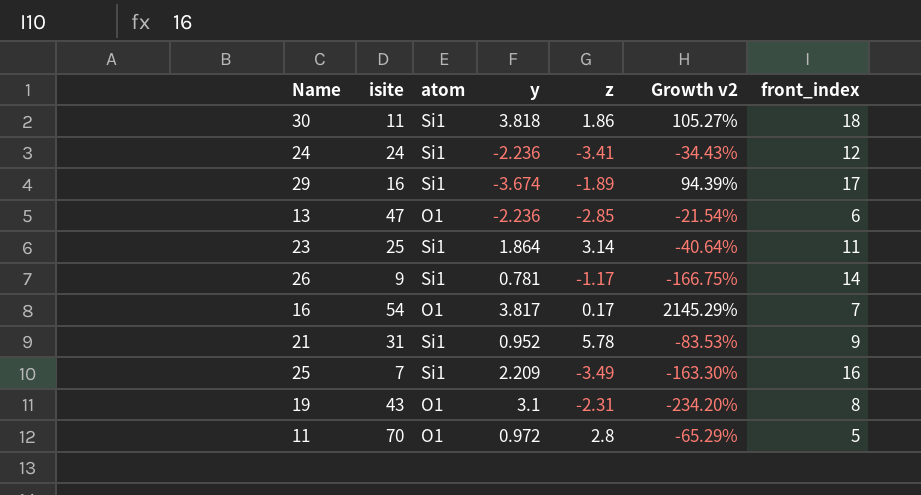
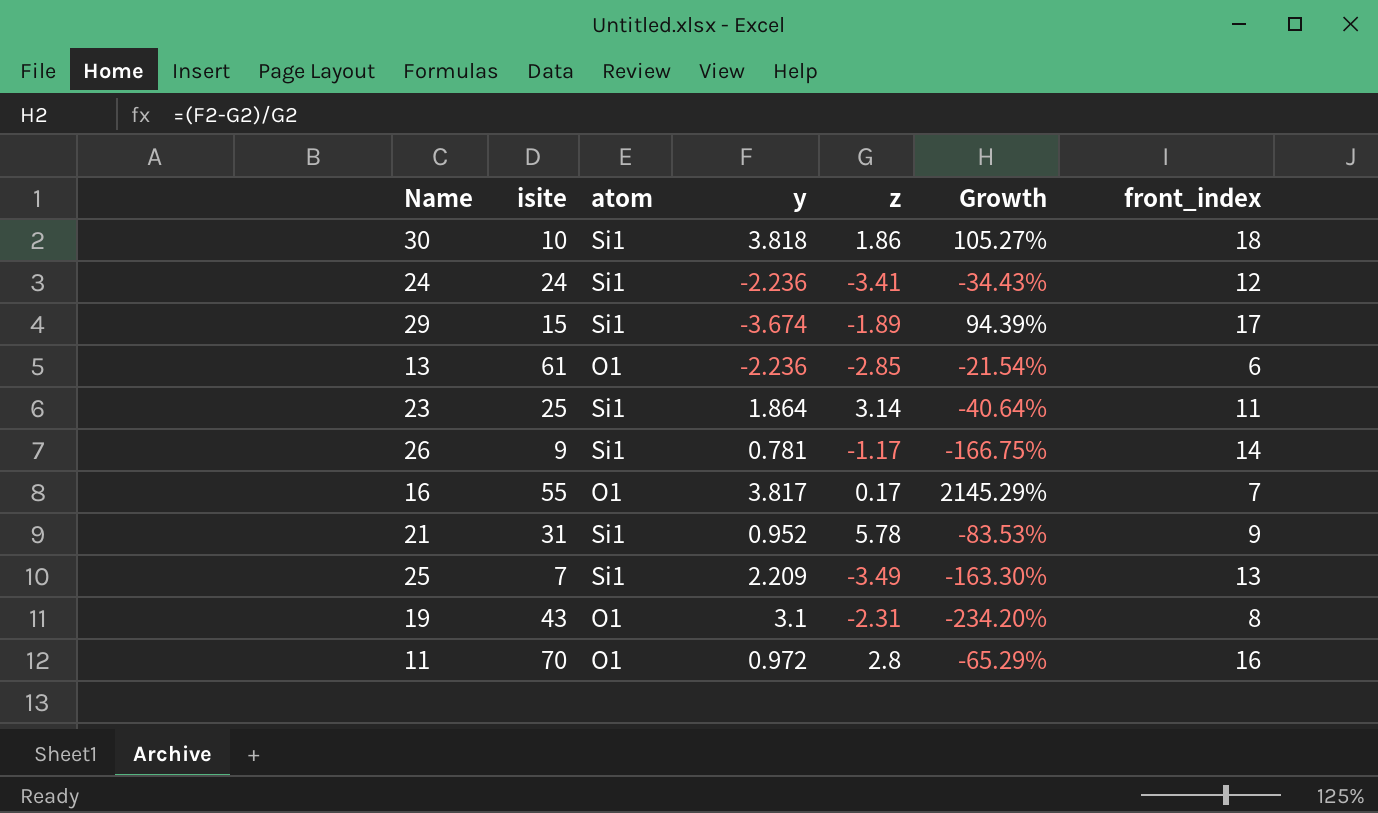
column name: Growth v2 -> Growth
30 | isite: 11 -> 10
29 | isite: 16 -> 15
13 | isite: 47 -> 61
16 | isite: 54 -> 55
25 | front_index: 16 -> 13
11 | front_index: 5 -> 16

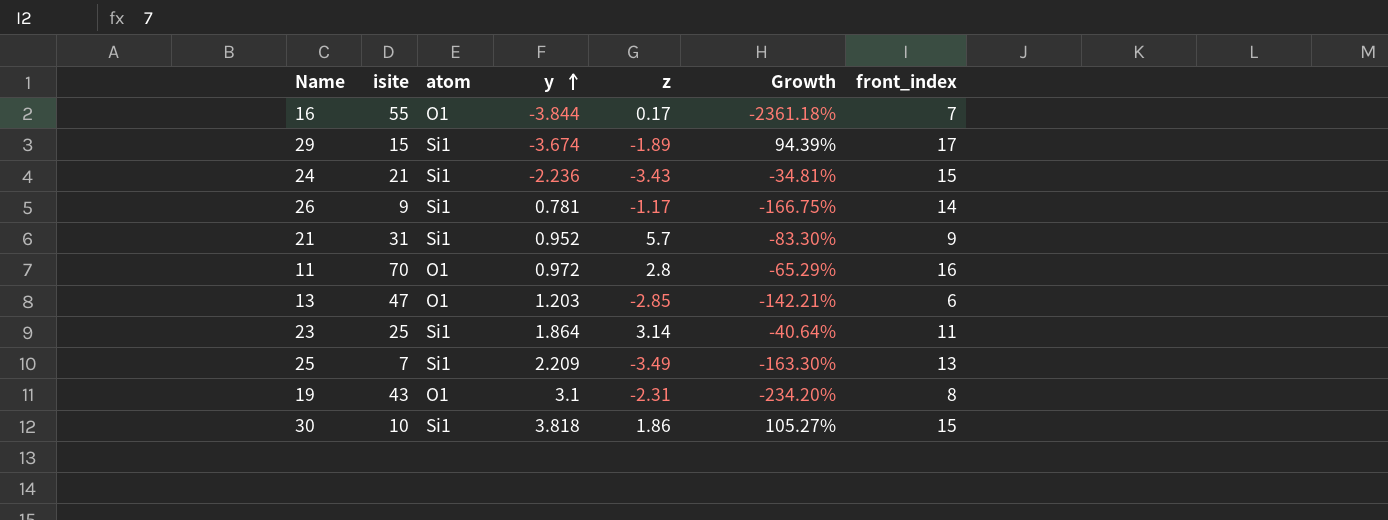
row order: none -> y ascending
16 | y: 3.817 -> -3.844
16 | Growth: 2145.29% -> -2361.18%
24 | isite: 24 -> 21
24 | z: -3.41 -> -3.43
24 | Growth: -34.43% -> -34.81%
24 | front_index: 12 -> 15
21 | z: 5.78 -> 5.7
21 | Growth: -83.53% -> -83.30%
13 | isite: 61 -> 47
13 | y: -2.236 -> 1.203
13 | Growth: -21.54% -> -142.21%
30 | front_index: 18 -> 15

